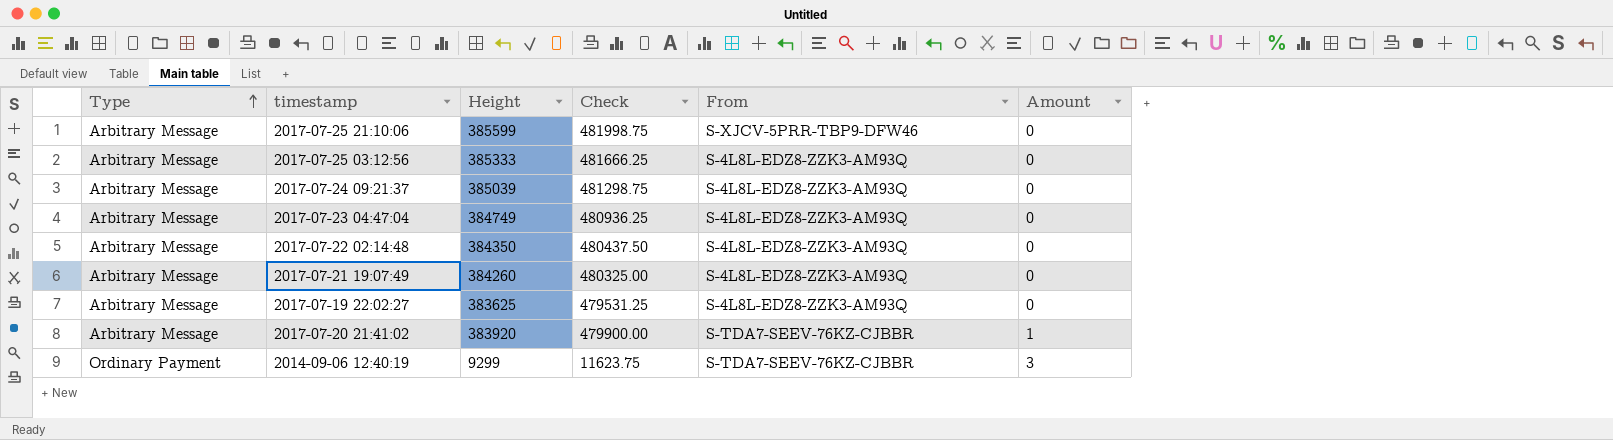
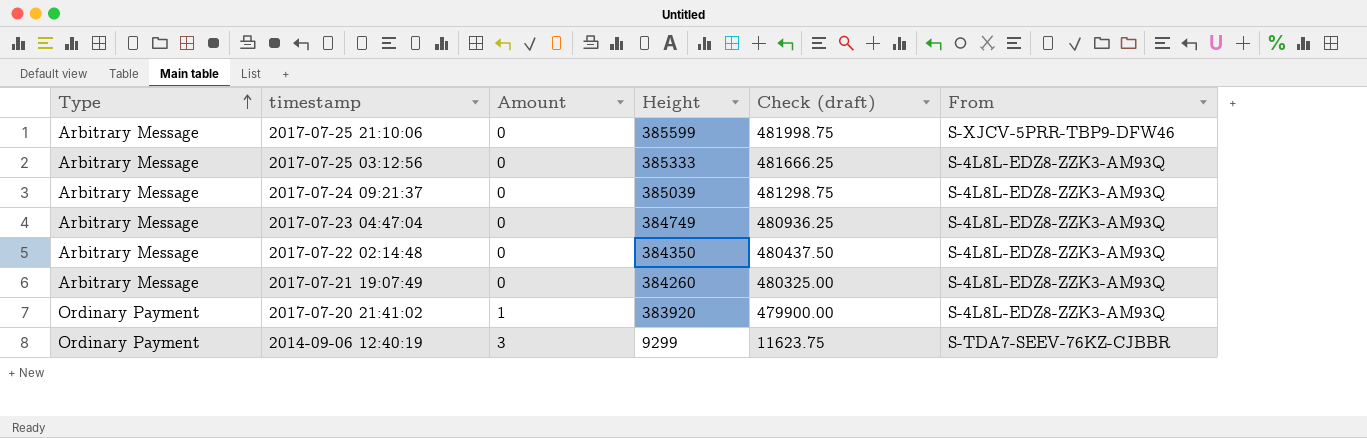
column Amount | position: 6 -> 3
column name: Check -> Check (draft)
row 2017-07-19 22:02:27: Arbitrary Message | 383625 | 479531.25 | S-4L8L-EDZ8-ZZK3-AM93Q | 0 -> none
2017-07-20 21:41:02 | Type: Arbitrary Message -> Ordinary Payment
2017-07-20 21:41:02 | From: S-TDA7-SEEV-76KZ-CJBBR -> S-4L8L-EDZ8-ZZK3-AM93Q

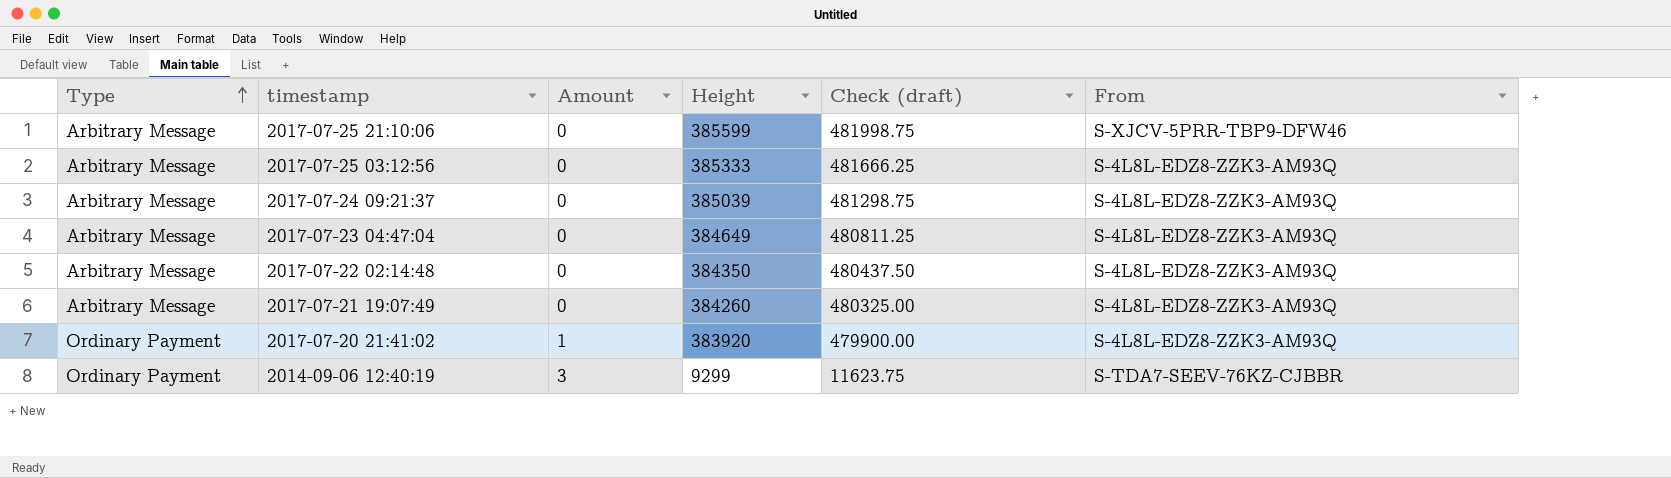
2017-07-23 04:47:04 | Height: 384749 -> 384649
2017-07-23 04:47:04 | Check (draft): 480936.25 -> 480811.25

